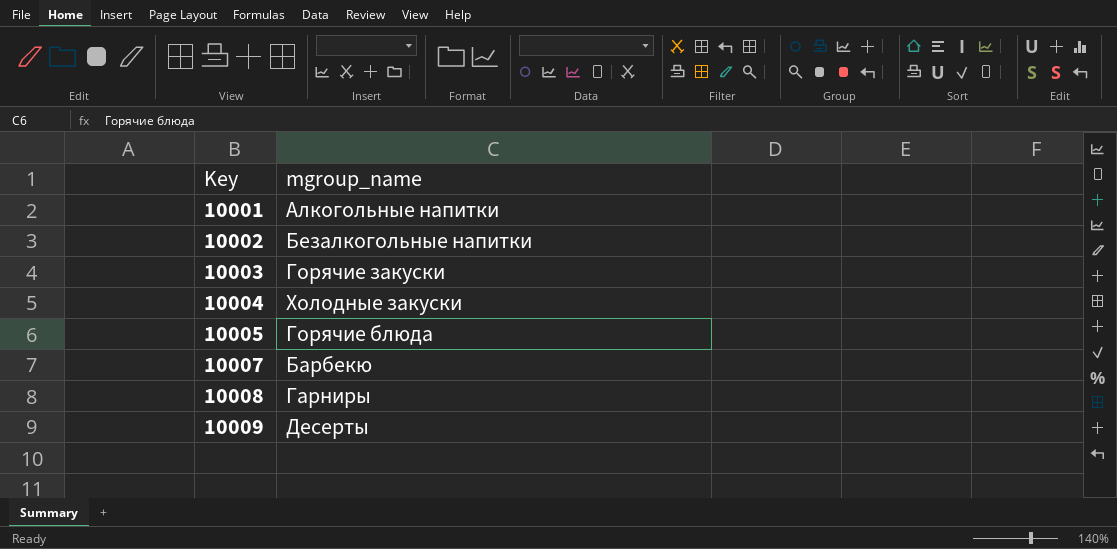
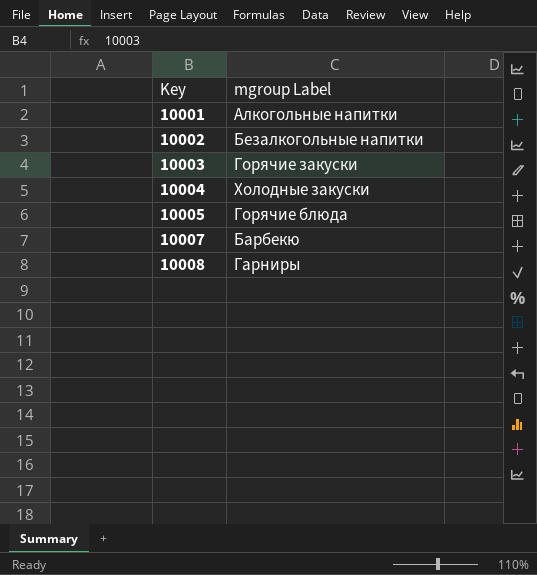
column name: mgroup_name -> mgroup Label
row 10009: Десерты -> none

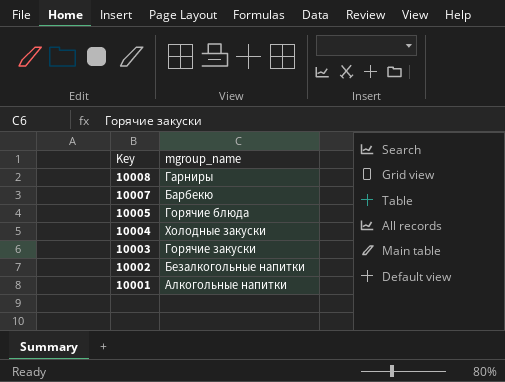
row order: Key ascending -> Key descending
column name: mgroup Label -> mgroup_name

